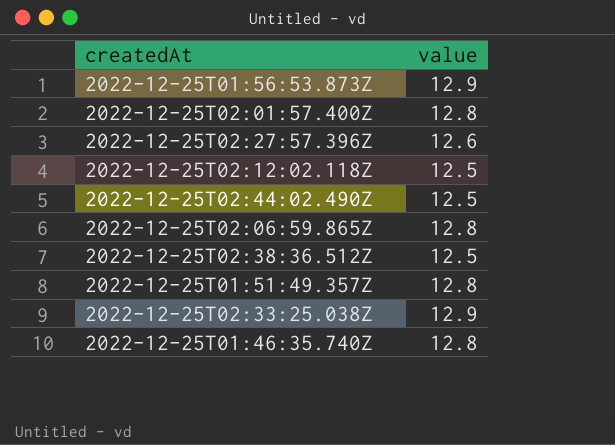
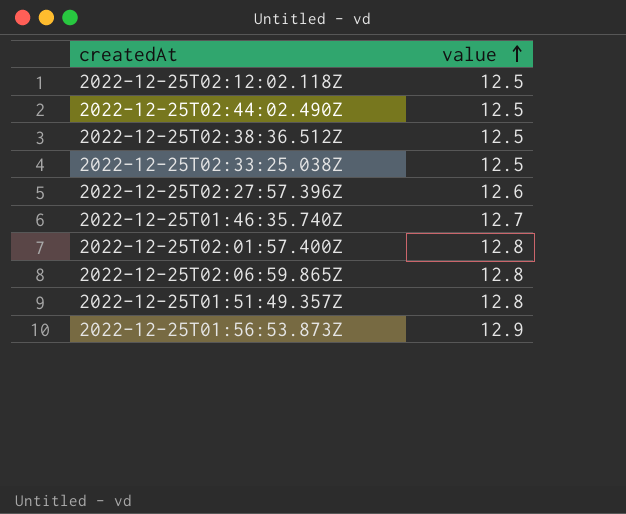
row order: none -> value ascending
2022-12-25T02:33:25.038Z | value: 12.9 -> 12.5
2022-12-25T01:46:35.740Z | value: 12.8 -> 12.7

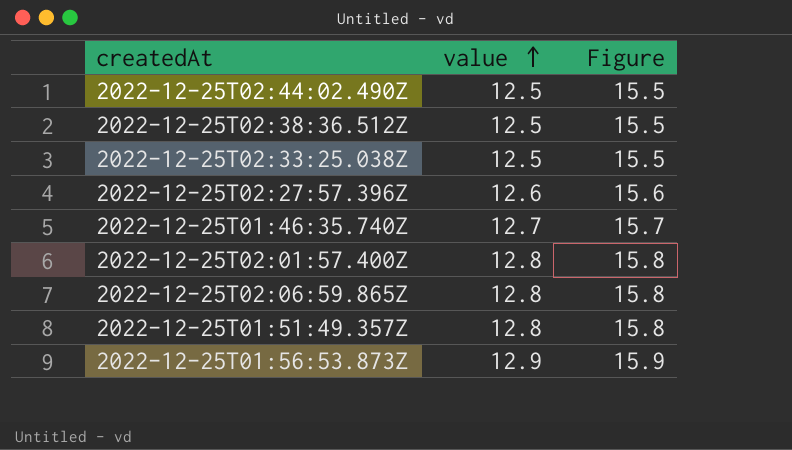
column Figure | formula: none -> [value] + 3
row 2022-12-25T02:12:02.118Z: 12.5 -> none

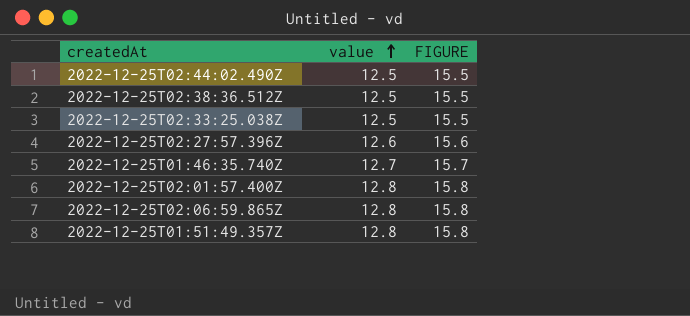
column name: Figure -> FIGURE
row 2022-12-25T01:56:53.873Z: 12.9 | 15.9 -> none

